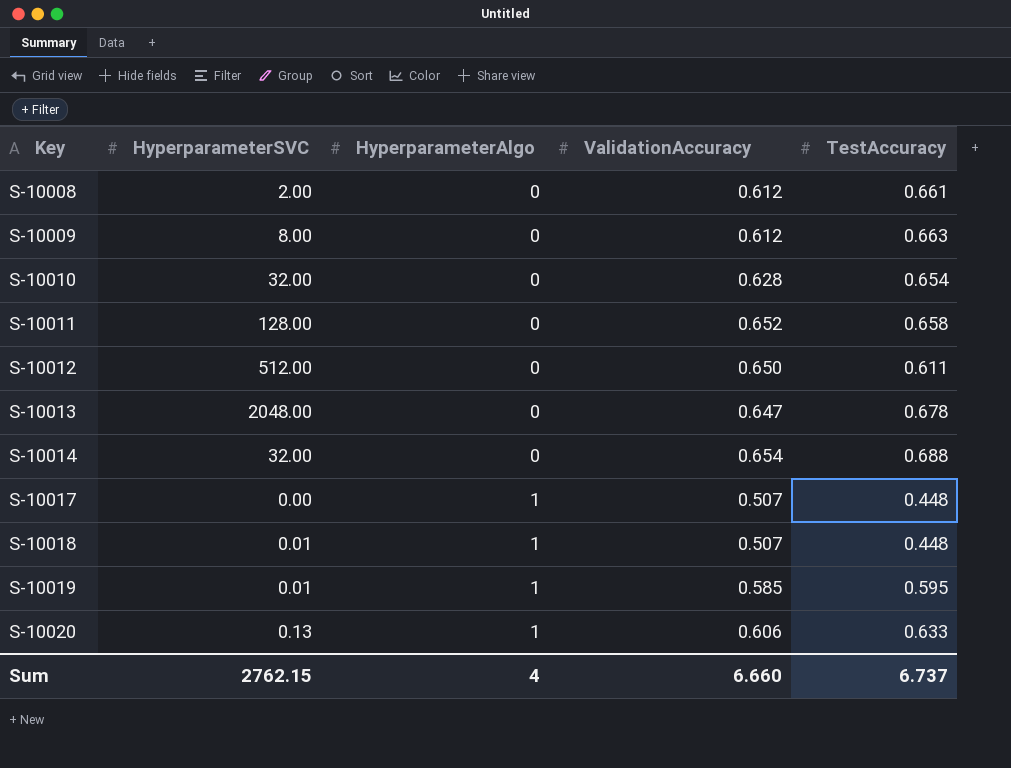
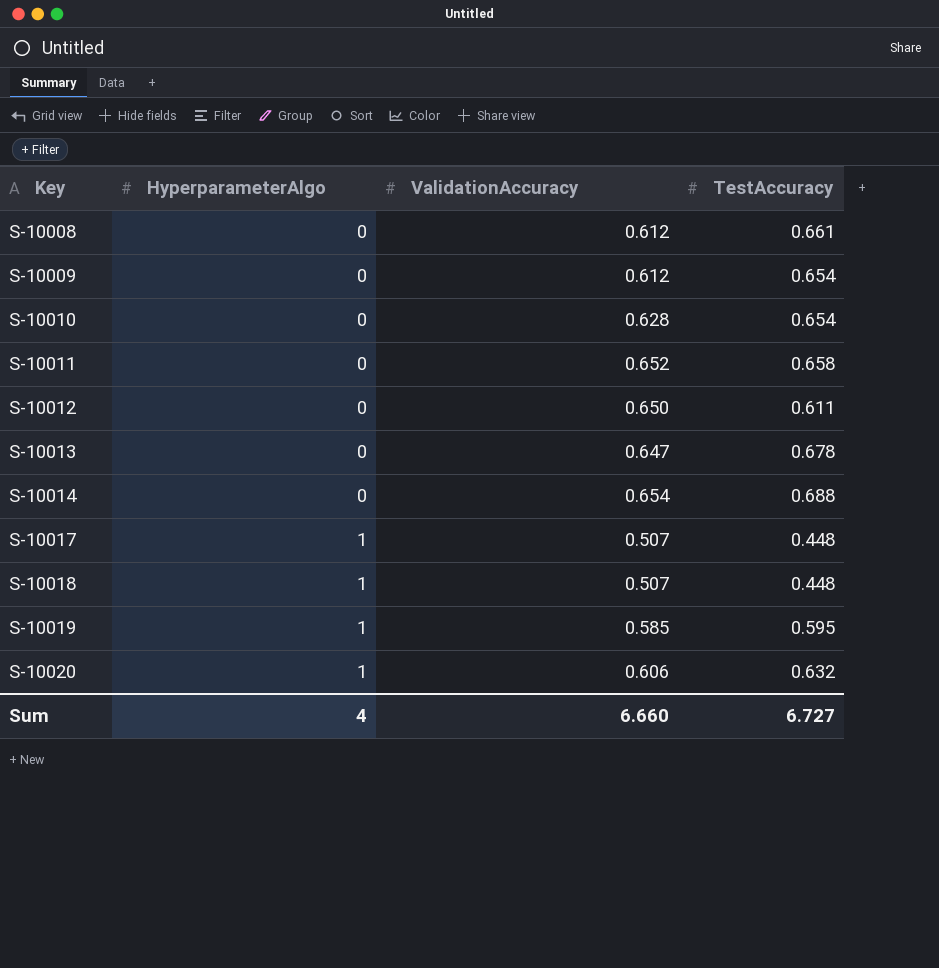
column HyperparameterSVC | position: 2 -> none
S-10009 | TestAccuracy: 0.663 -> 0.654
S-10020 | TestAccuracy: 0.633 -> 0.632
Sum | TestAccuracy: 6.737 -> 6.727

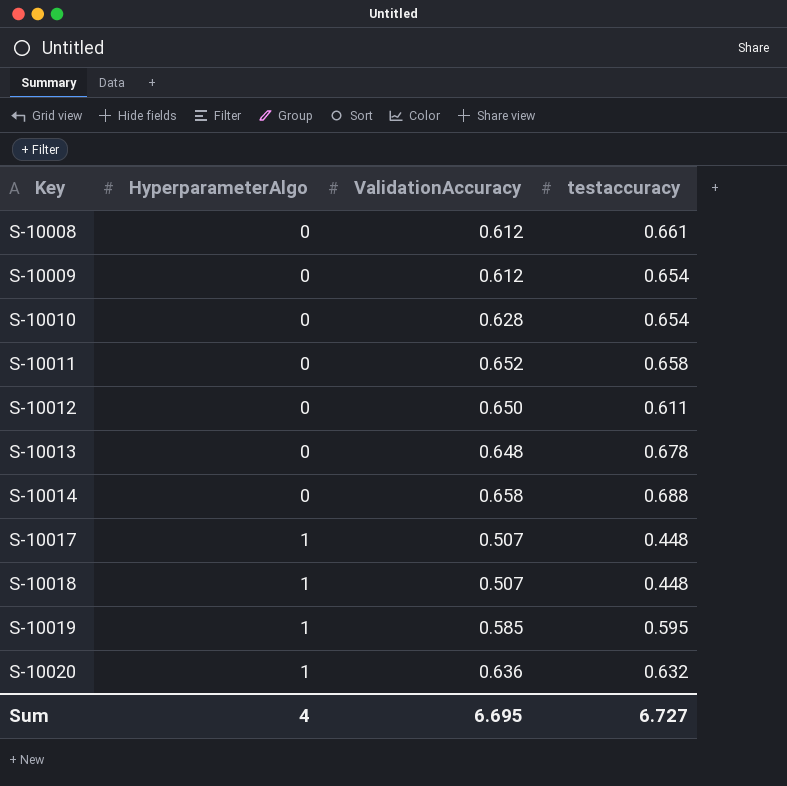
column name: TestAccuracy -> testaccuracy
S-10013 | ValidationAccuracy: 0.647 -> 0.648
S-10014 | ValidationAccuracy: 0.654 -> 0.658
S-10020 | ValidationAccuracy: 0.606 -> 0.636
Sum | ValidationAccuracy: 6.660 -> 6.695

